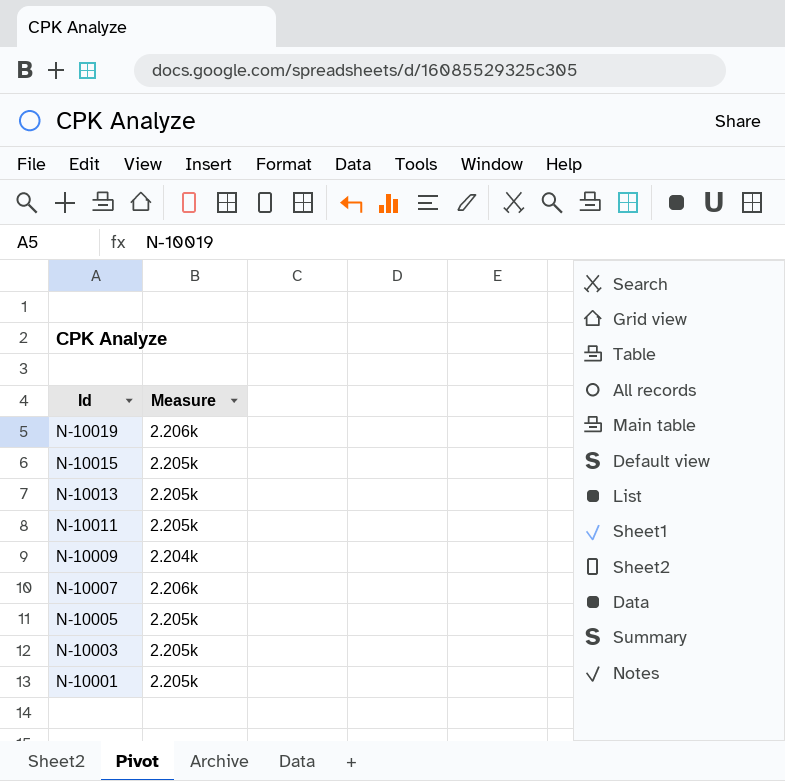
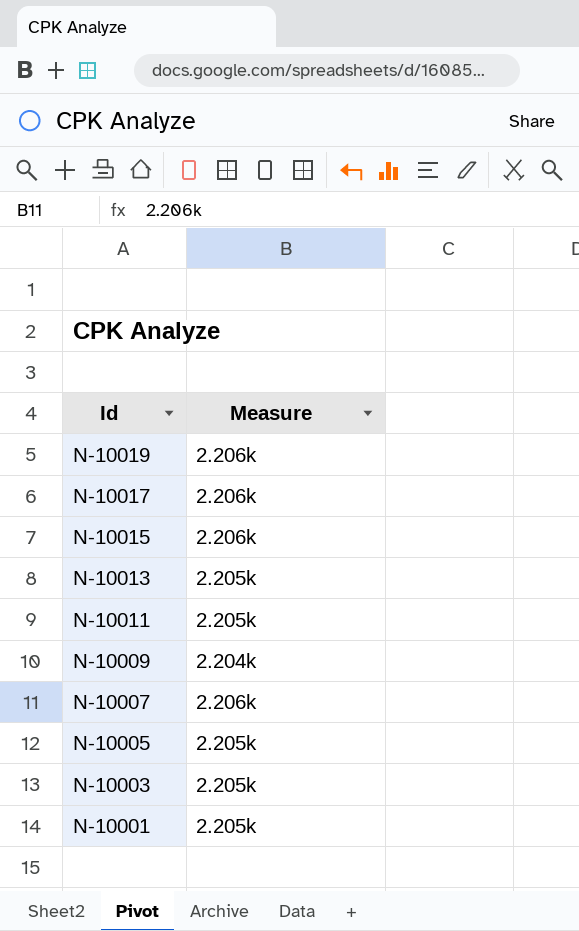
row N-10017: none -> 2.206k
N-10015 | Measure: 2.205k -> 2.206k

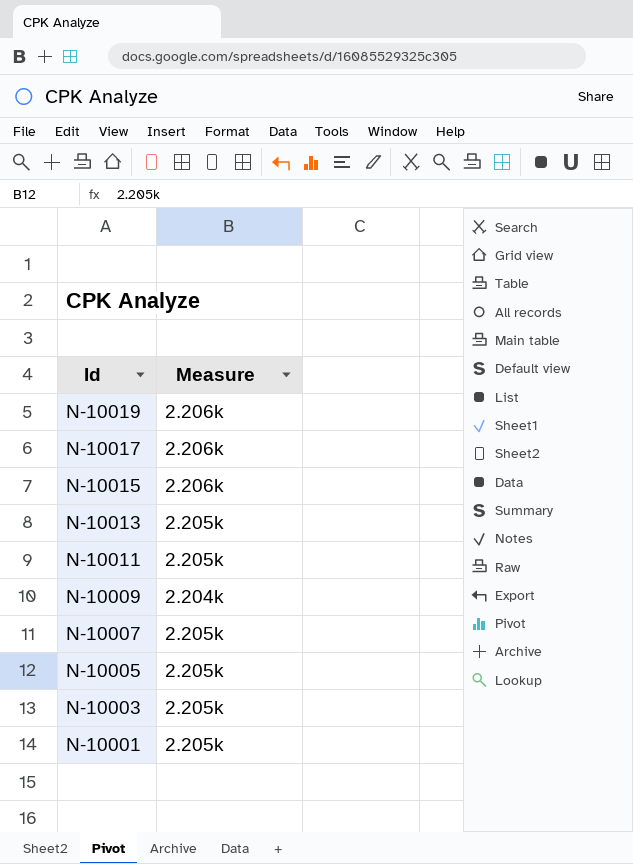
N-10007 | Measure: 2.206k -> 2.205k

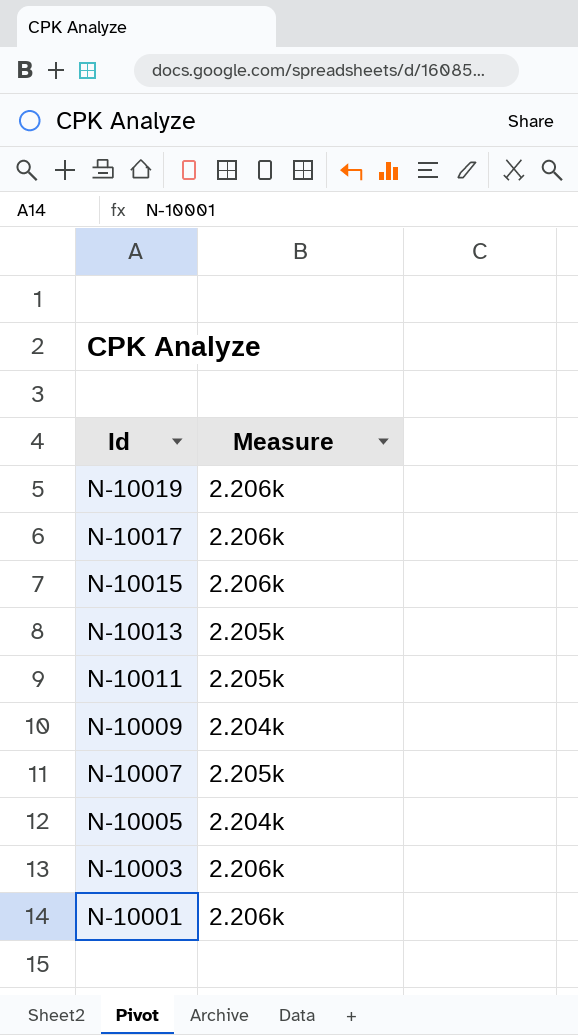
N-10005 | Measure: 2.205k -> 2.204k
N-10003 | Measure: 2.205k -> 2.206k
N-10001 | Measure: 2.205k -> 2.206k

